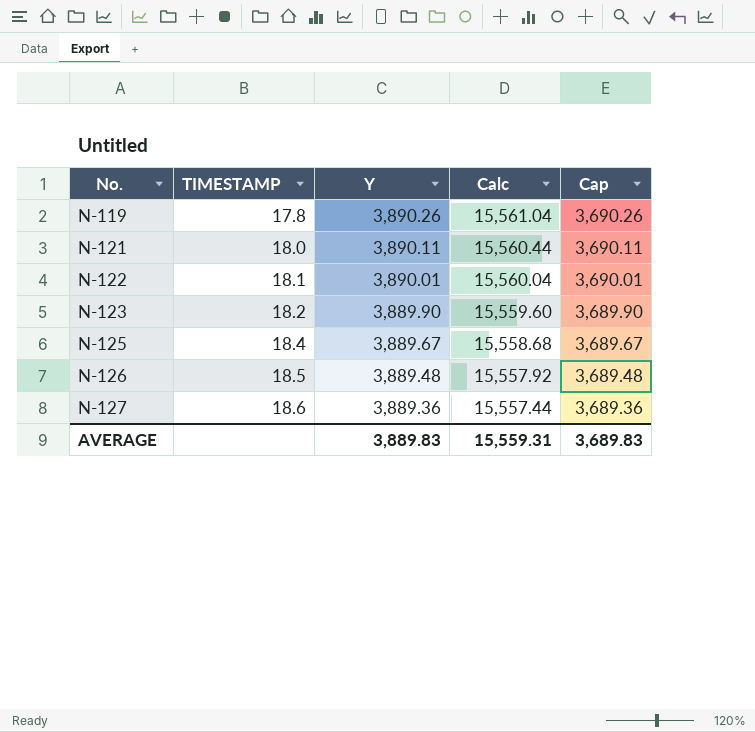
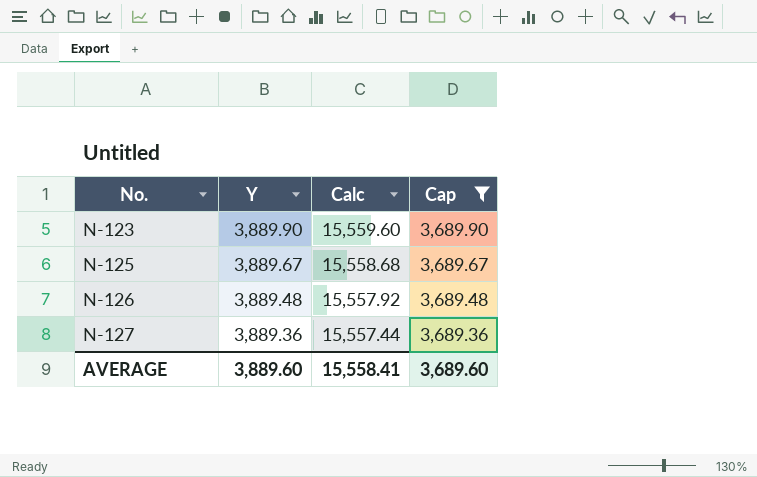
filter: none -> Cap <= 3,689.90
column TIMESTAMP | position: 2 -> none
AVERAGE | Y: 3,889.83 -> 3,889.60
AVERAGE | Calc: 15,559.31 -> 15,558.41
AVERAGE | Cap: 3,689.83 -> 3,689.60

